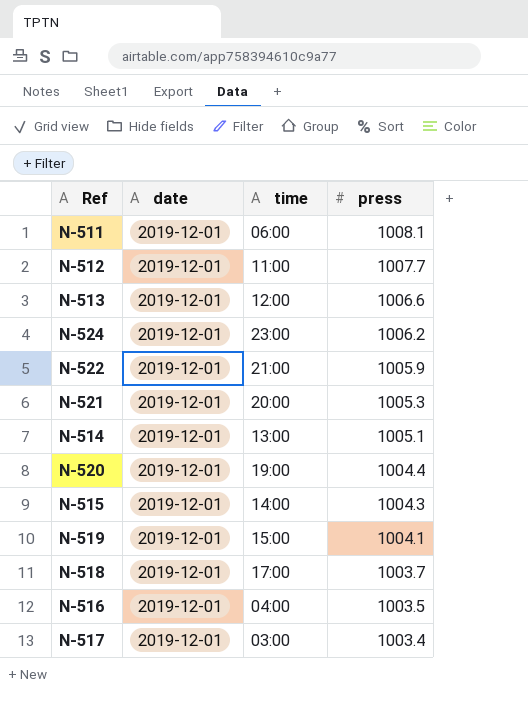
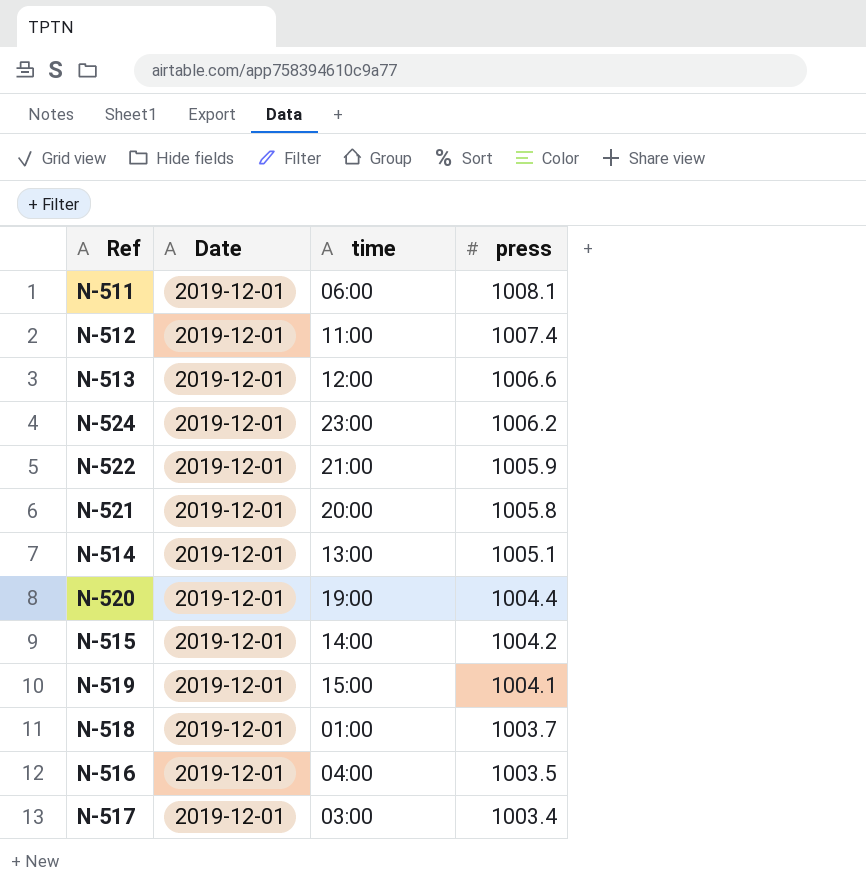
column name: date -> Date
N-512 | press: 1007.7 -> 1007.4
N-521 | press: 1005.3 -> 1005.8
N-515 | press: 1004.3 -> 1004.2
N-518 | time: 17:00 -> 01:00

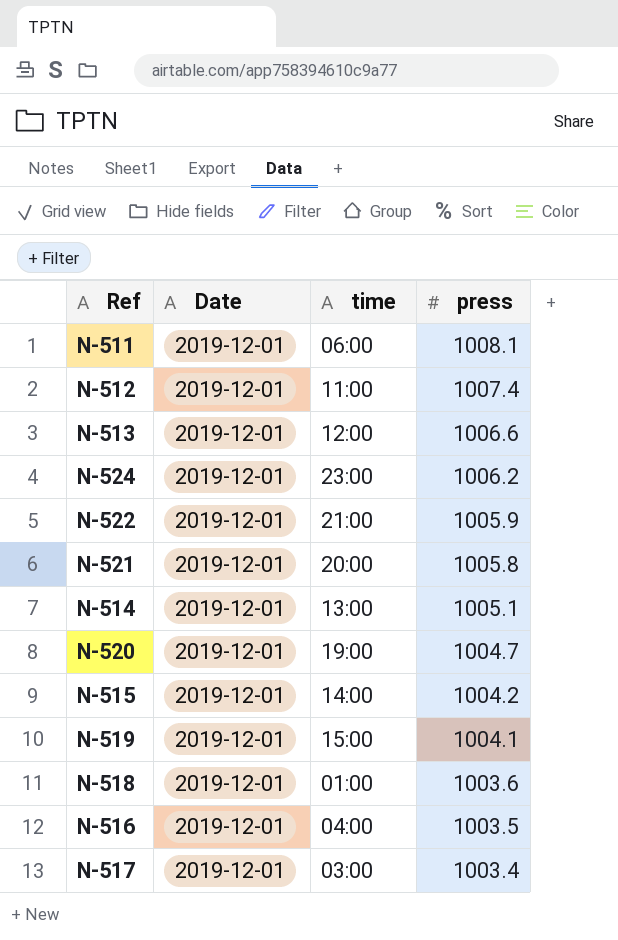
N-520 | press: 1004.4 -> 1004.7
N-518 | press: 1003.7 -> 1003.6

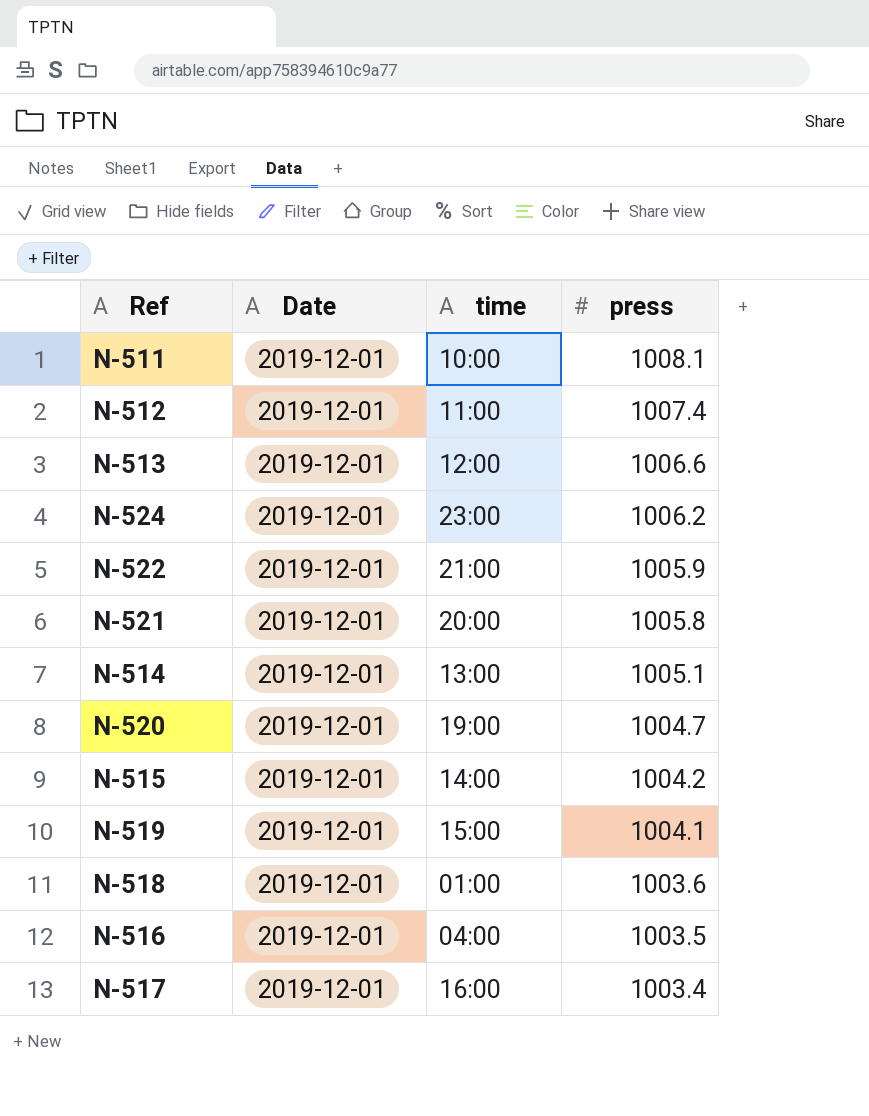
N-511 | time: 06:00 -> 10:00
N-517 | time: 03:00 -> 16:00

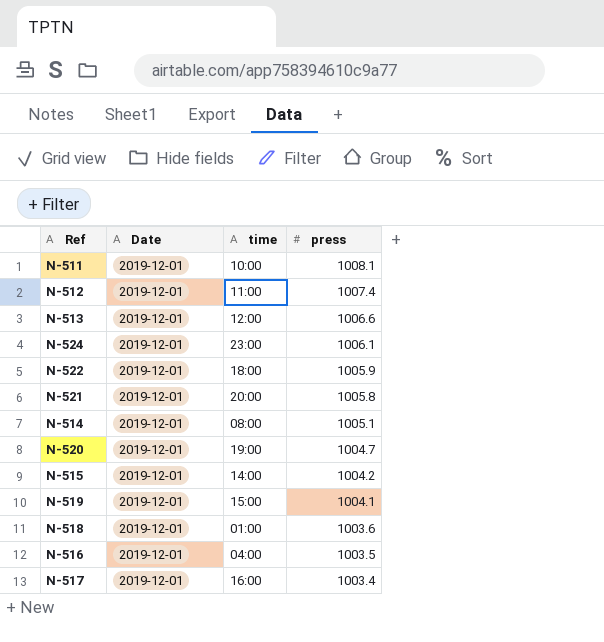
N-524 | press: 1006.2 -> 1006.1
N-522 | time: 21:00 -> 18:00
N-514 | time: 13:00 -> 08:00

